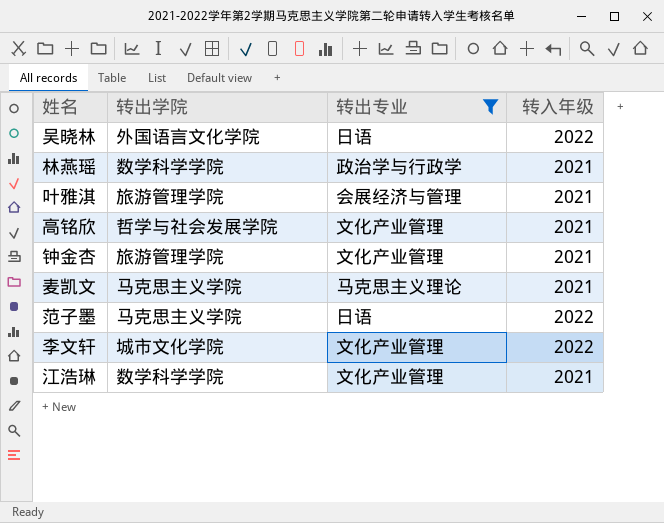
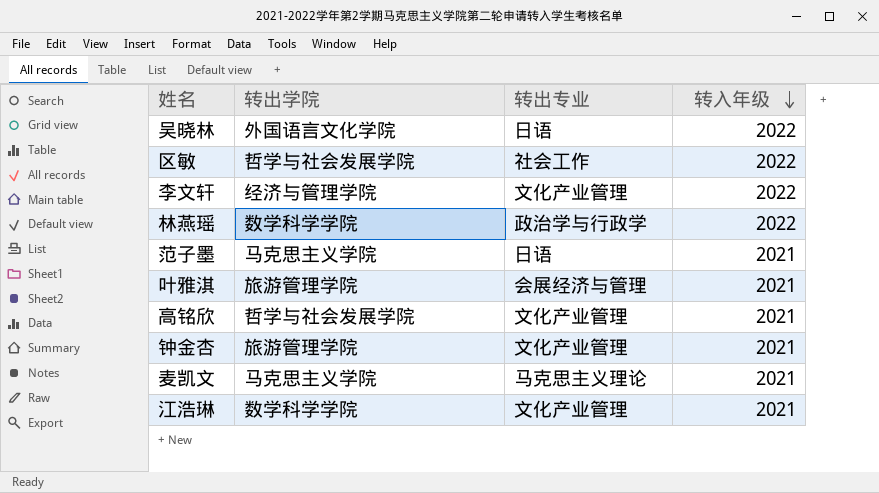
filter: 转出专业 != 社会工作 -> none
row order: none -> 转入年级 descending
李文轩 | 转出学院: 城市文化学院 -> 经济与管理学院
林燕瑶 | 转入年级: 2021 -> 2022
范子墨 | 转入年级: 2022 -> 2021

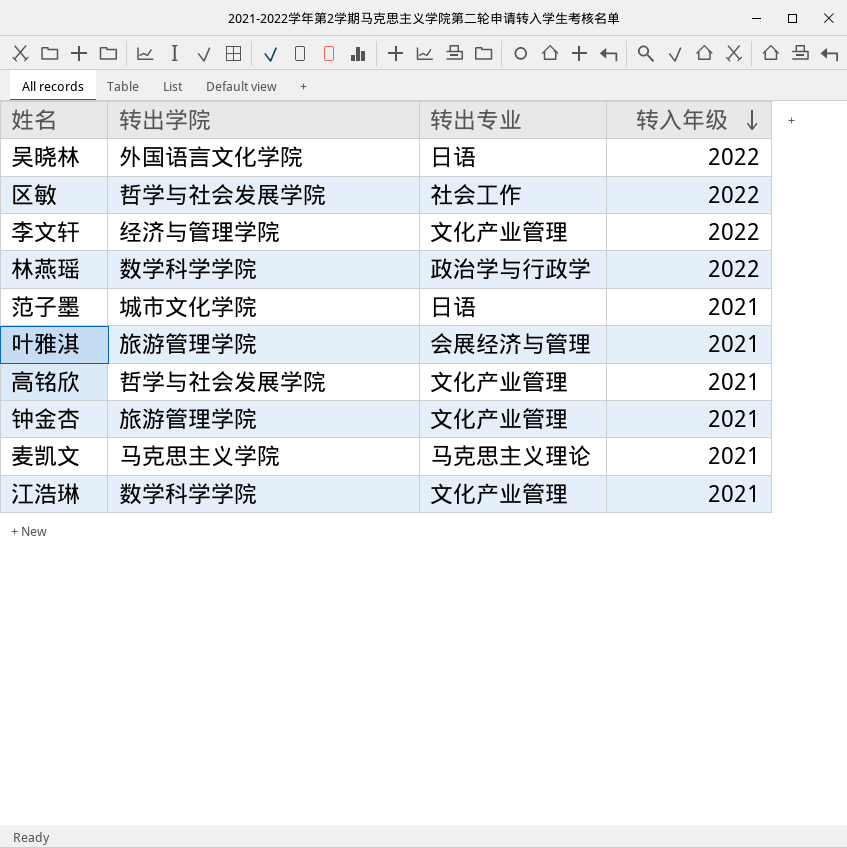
范子墨 | 转出学院: 马克思主义学院 -> 城市文化学院

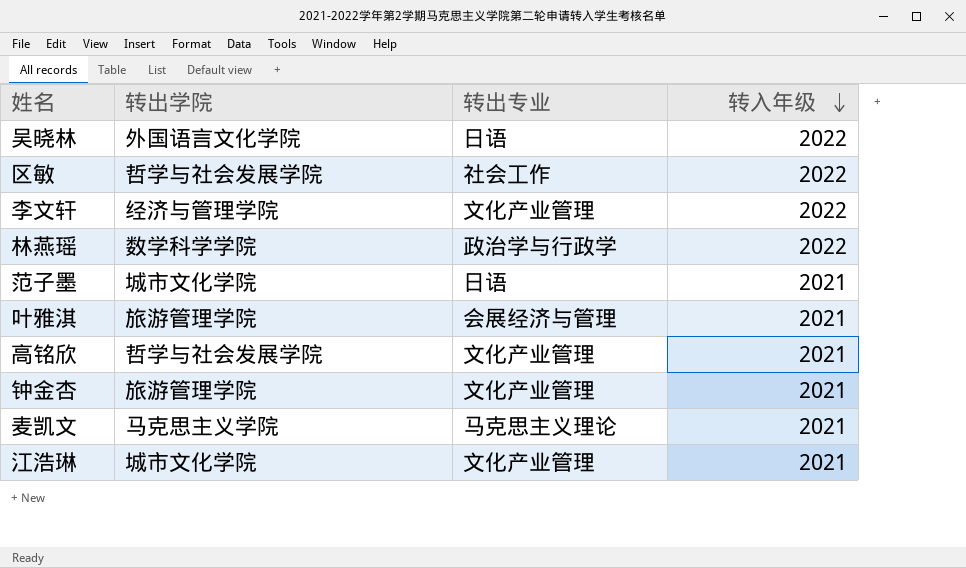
江浩琳 | 转出学院: 数学科学学院 -> 城市文化学院

